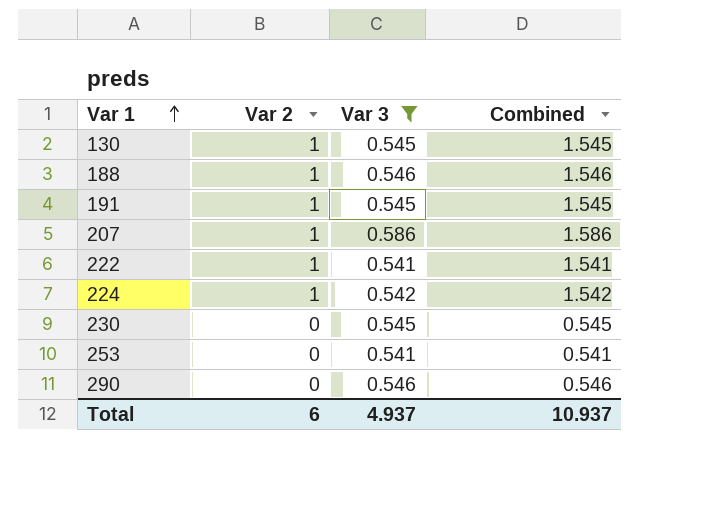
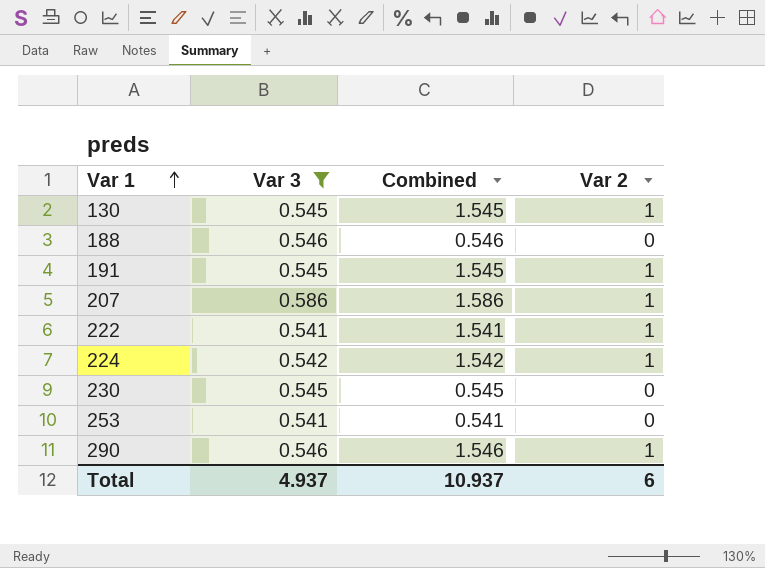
column Var 2 | position: 2 -> 4
188 | Combined: 1.546 -> 0.546
188 | Var 2: 1 -> 0
290 | Combined: 0.546 -> 1.546
290 | Var 2: 0 -> 1

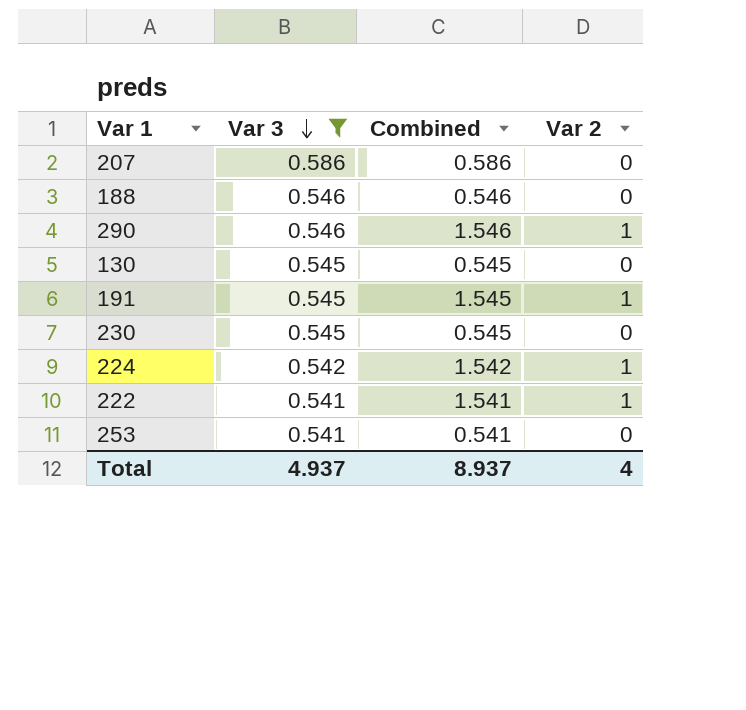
row order: Var 1 ascending -> Var 3 descending
207 | Combined: 1.586 -> 0.586
207 | Var 2: 1 -> 0
130 | Combined: 1.545 -> 0.545
130 | Var 2: 1 -> 0
Total | Combined: 10.937 -> 8.937
Total | Var 2: 6 -> 4

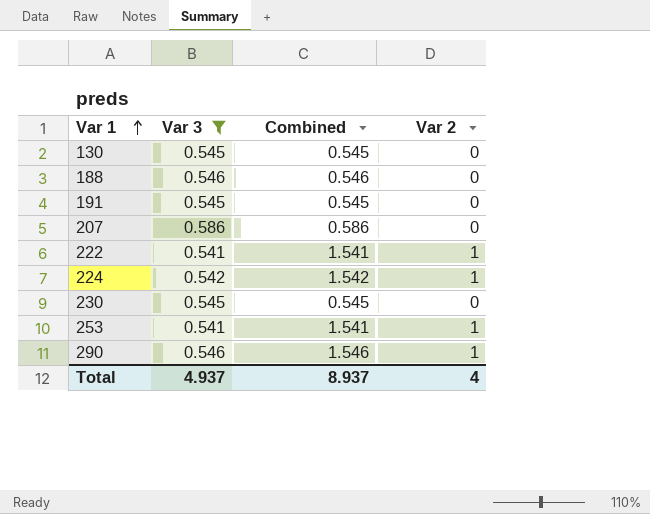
row order: Var 3 descending -> Var 1 ascending
191 | Combined: 1.545 -> 0.545
191 | Var 2: 1 -> 0
253 | Combined: 0.541 -> 1.541
253 | Var 2: 0 -> 1

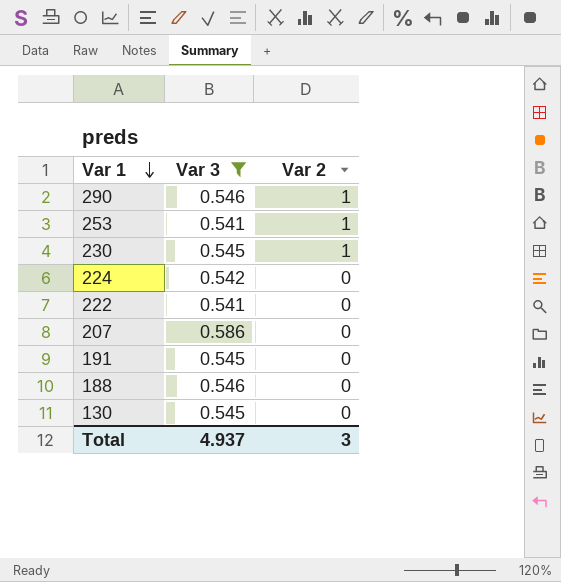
row order: Var 1 ascending -> Var 1 descending
column Combined | formula: [Var 3] + [Var 2] -> none
230 | Var 2: 0 -> 1
224 | Var 2: 1 -> 0
222 | Var 2: 1 -> 0
Total | Var 2: 4 -> 3

